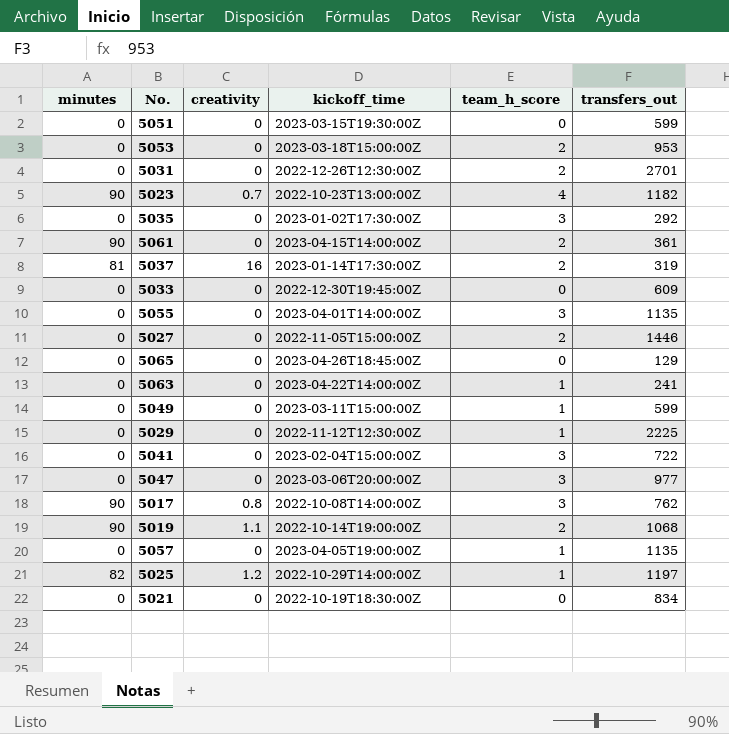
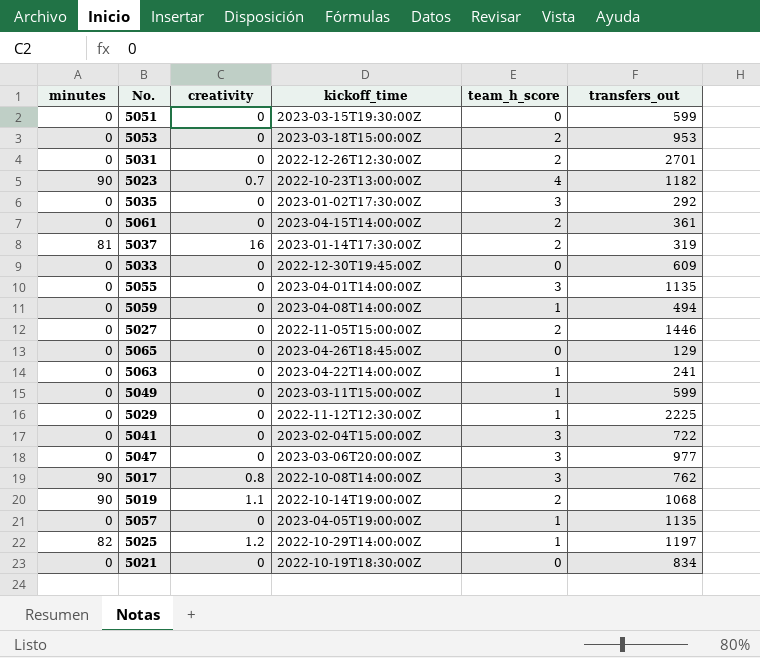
5061 | minutes: 90 -> 0
row 5059: none -> 0 | 0 | 2023-04-08T14:00:00Z | 1 | 494

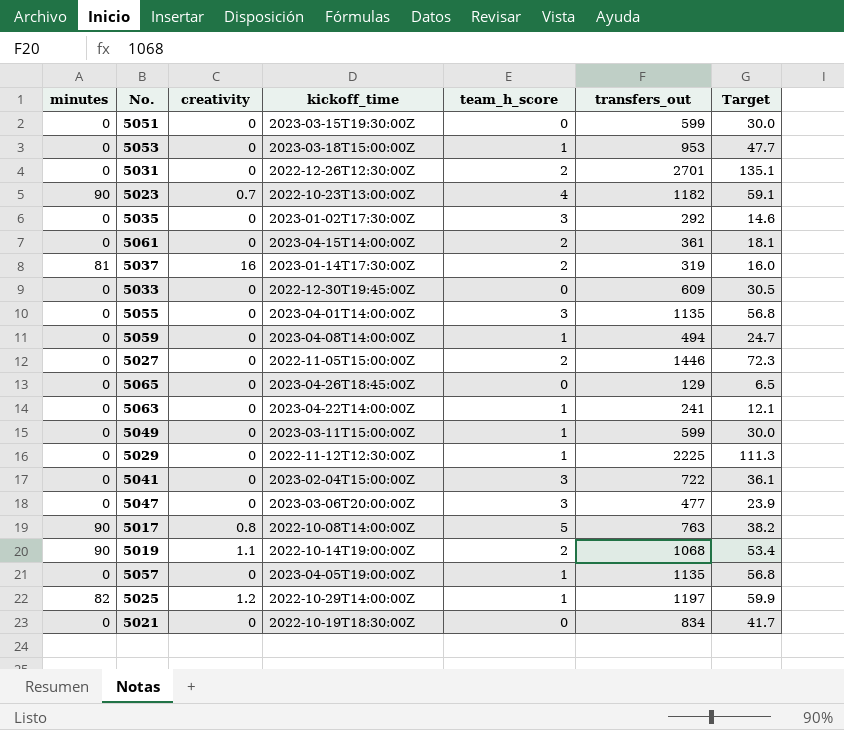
column Target | formula: none -> [transfers_out] * 0.05
5053 | team_h_score: 2 -> 1
5047 | transfers_out: 977 -> 477
5017 | team_h_score: 3 -> 5
5017 | transfers_out: 762 -> 763

